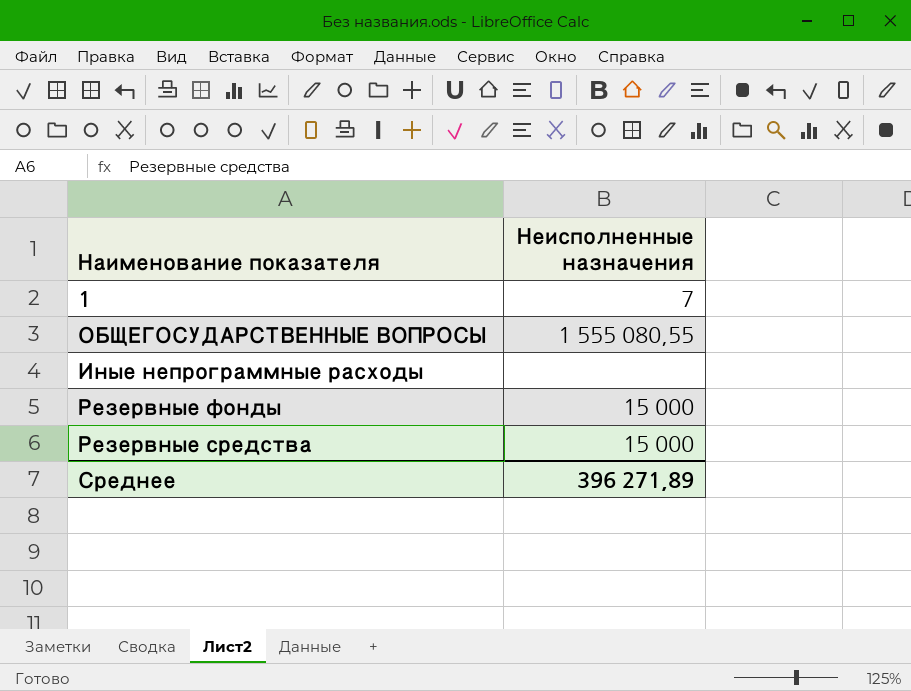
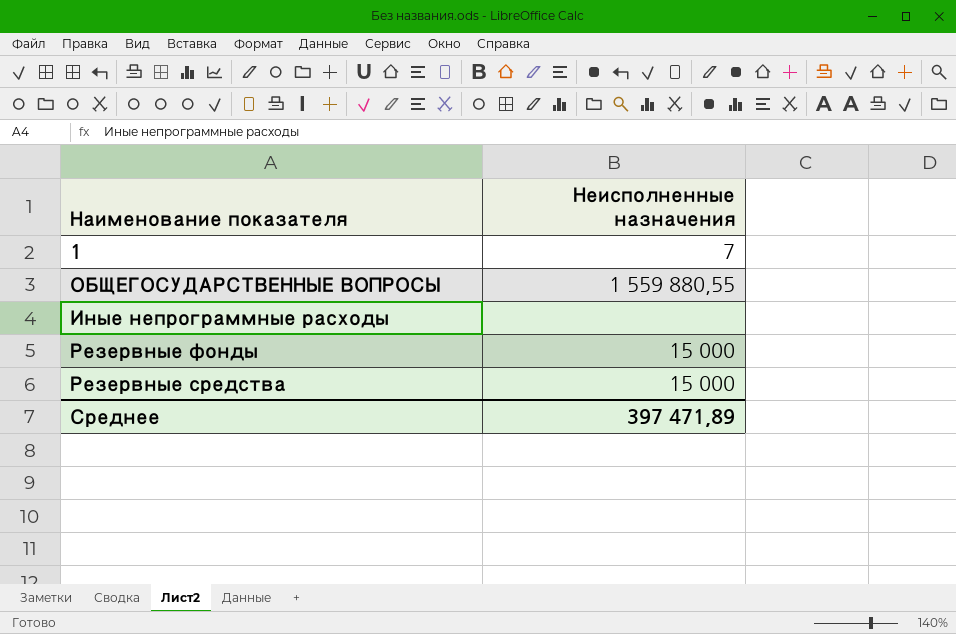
ОБЩЕГОСУДАРСТВЕННЫЕ ВОПРОСЫ | Неисполненные назначения: 1 555 080,55 -> 1 559 880,55
Среднее | Неисполненные назначения: 396 271,89 -> 397 471,89

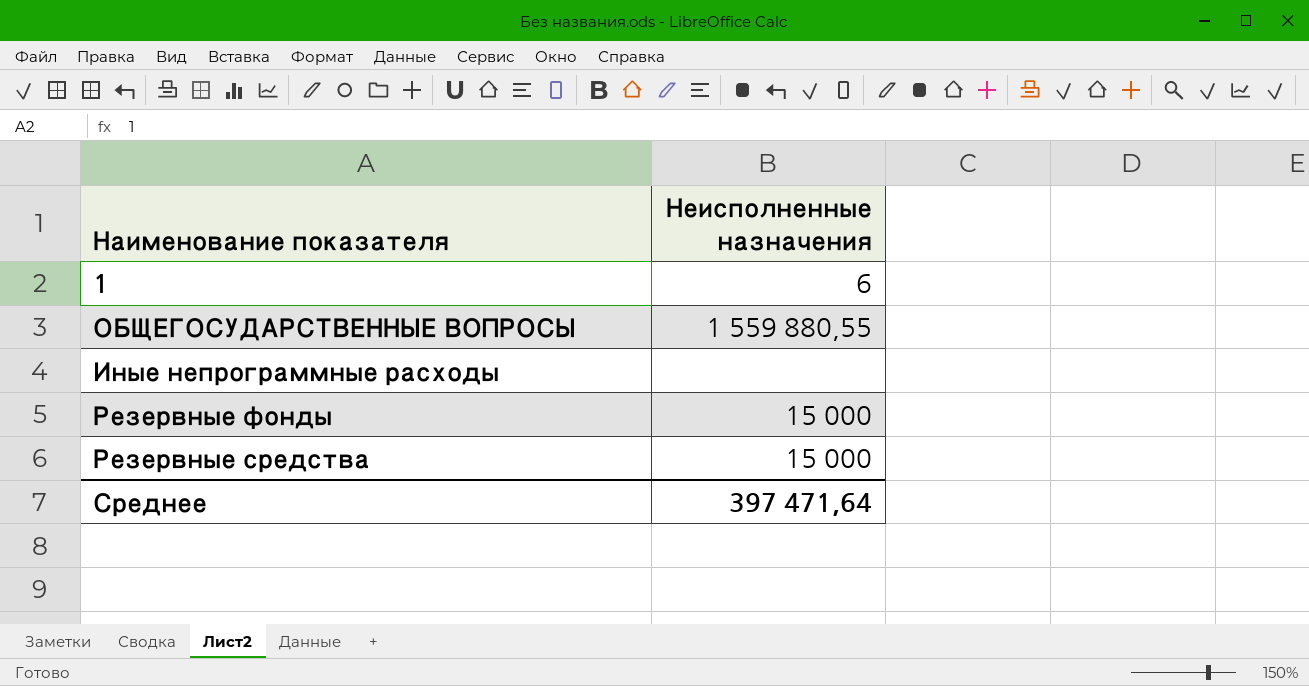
1 | Неисполненные назначения: 7 -> 6
Среднее | Неисполненные назначения: 397 471,89 -> 397 471,64

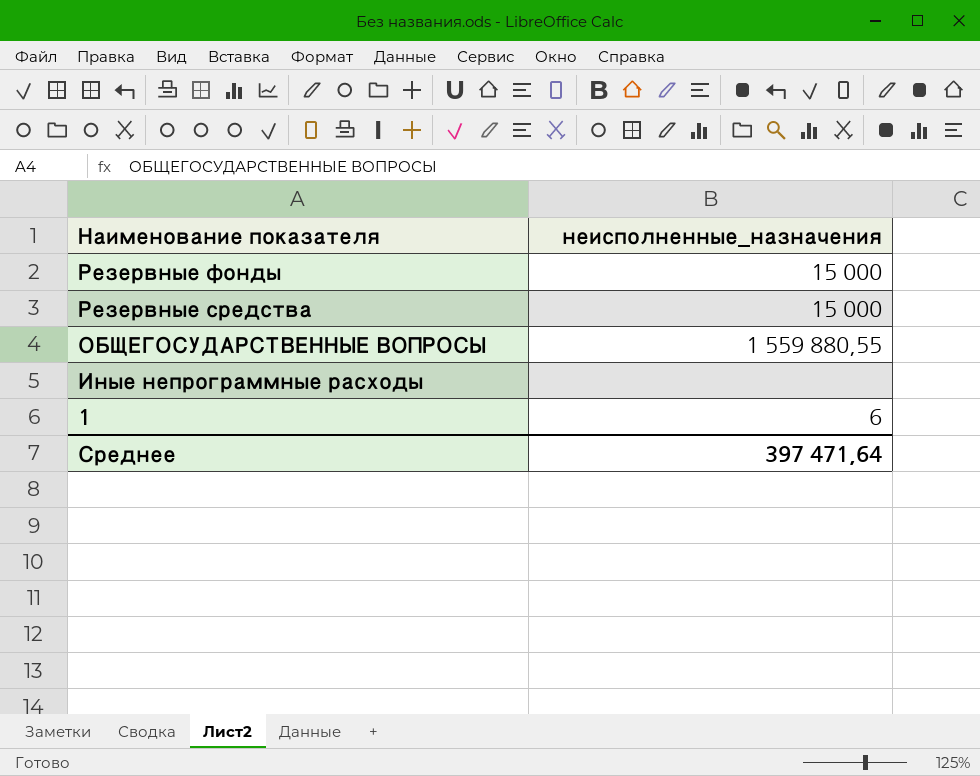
row order: none -> Наименование показателя descending
column name: Неисполненные назначения -> неисполненные_назначения

